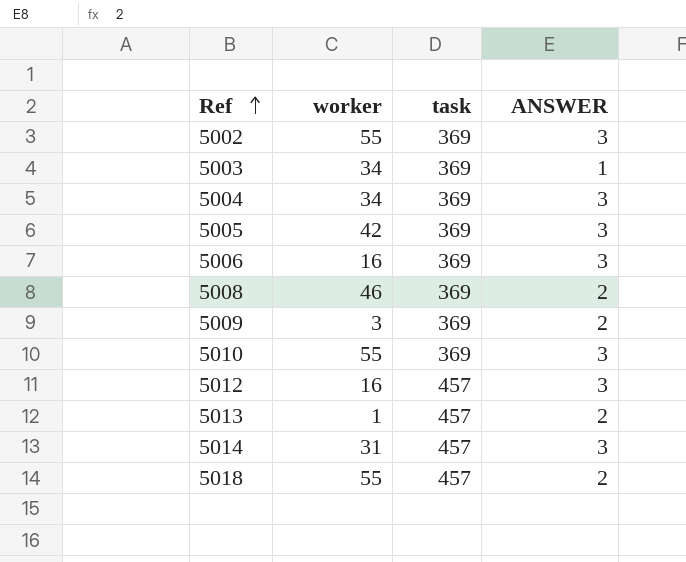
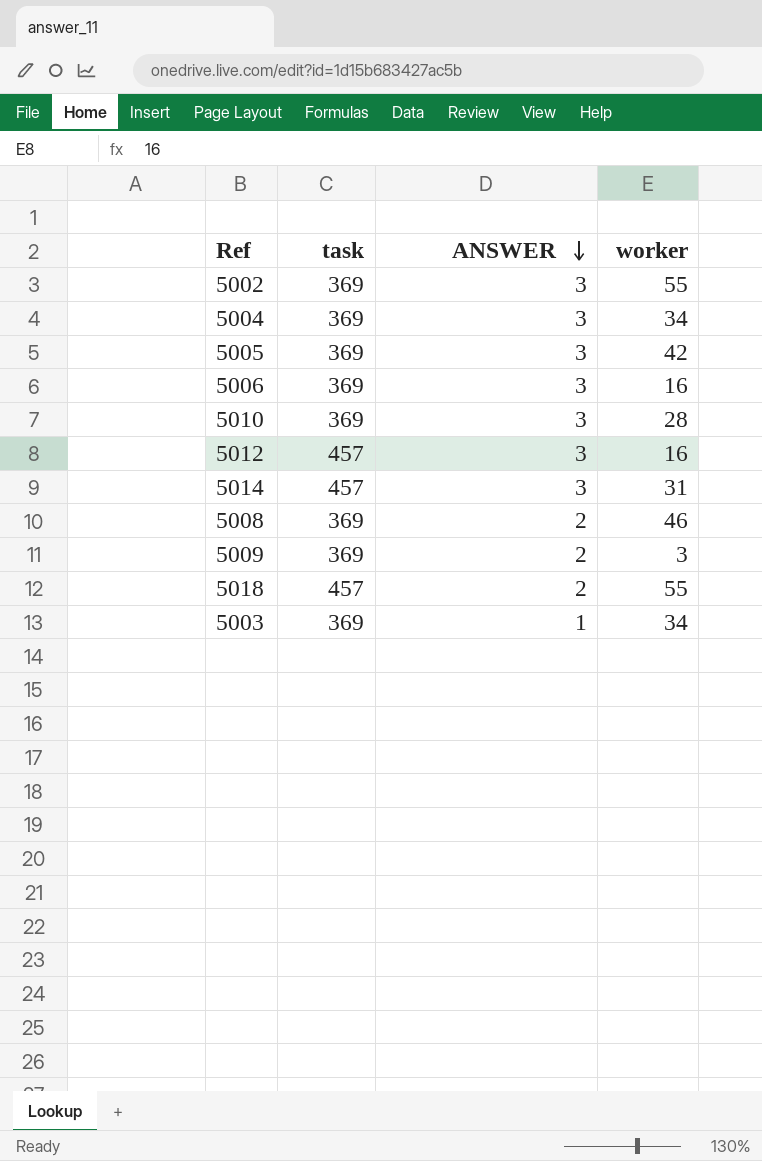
row order: Ref ascending -> ANSWER descending
column worker | position: 2 -> 4
row 5013: 1 | 457 | 2 -> none
5010 | worker: 55 -> 28

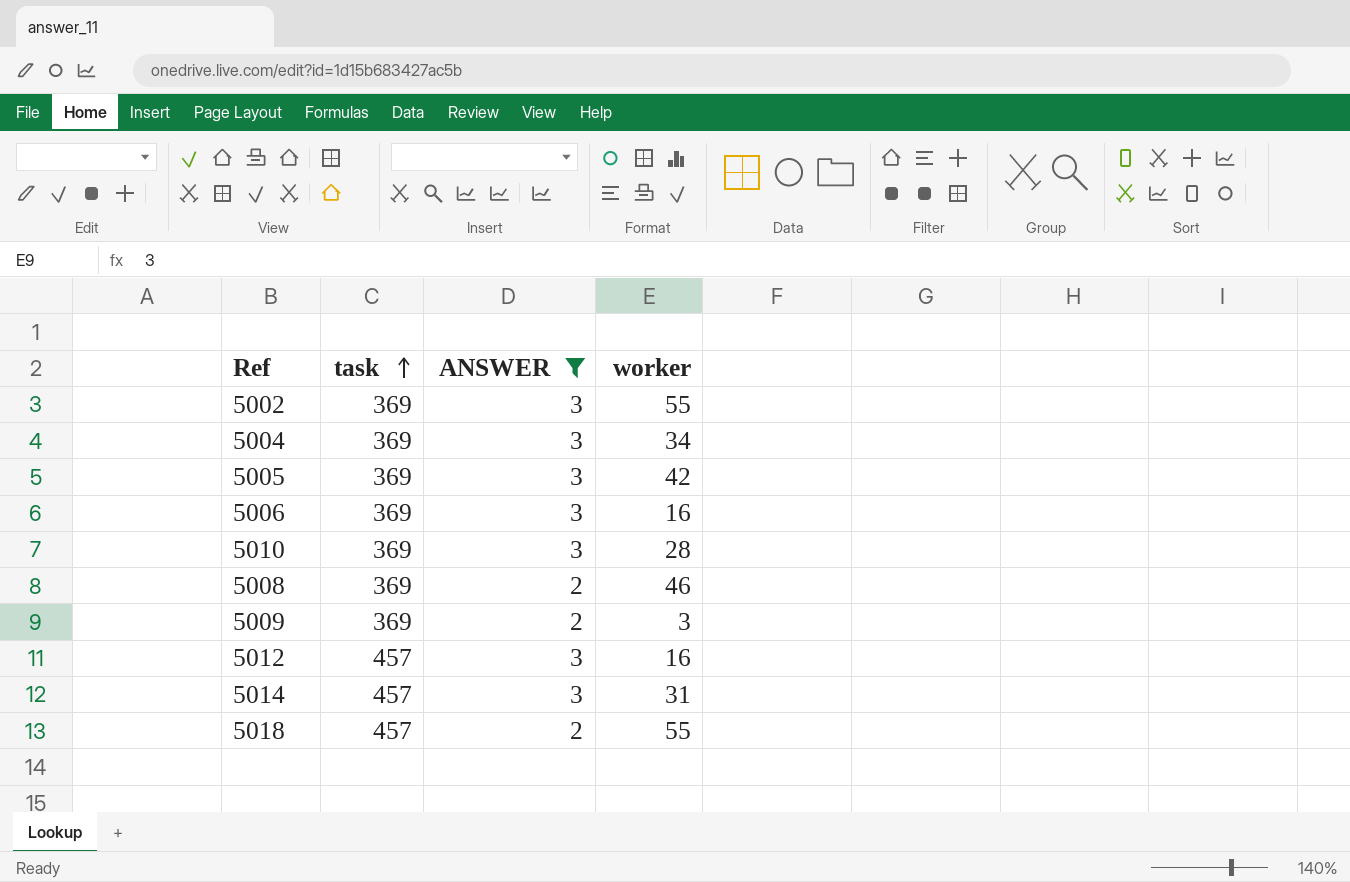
filter: none -> ANSWER != 1
row order: ANSWER descending -> task ascending

